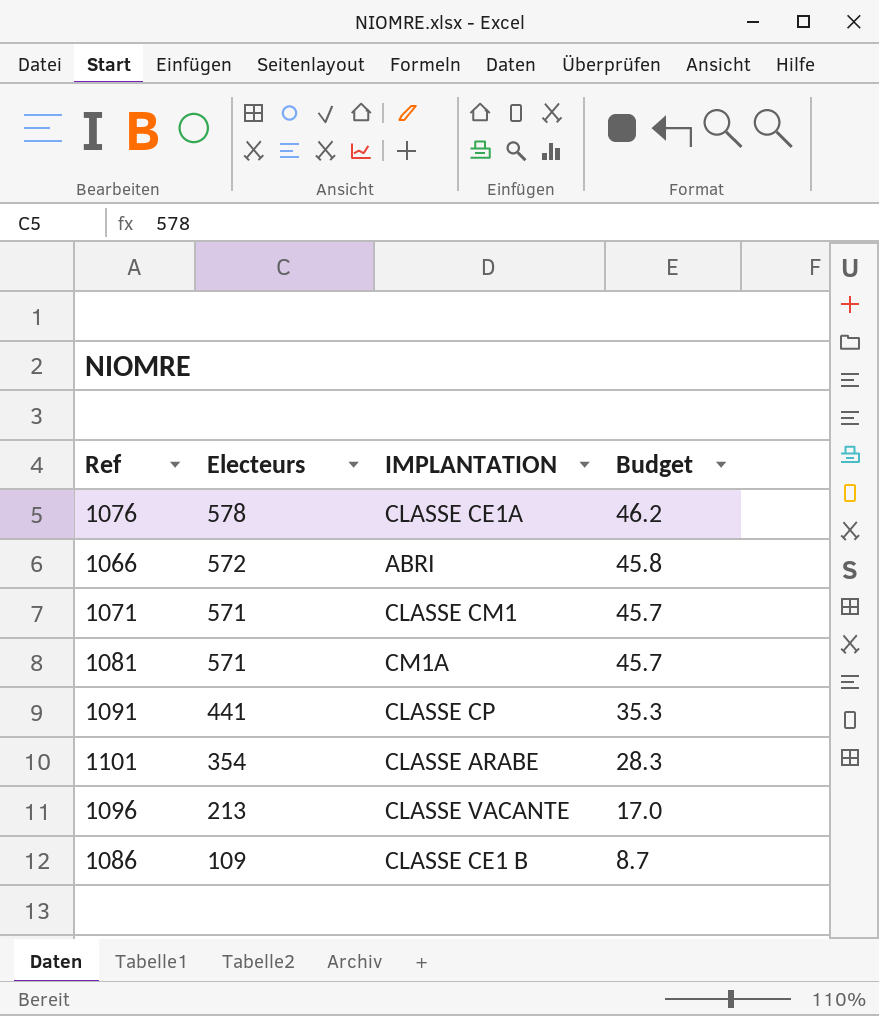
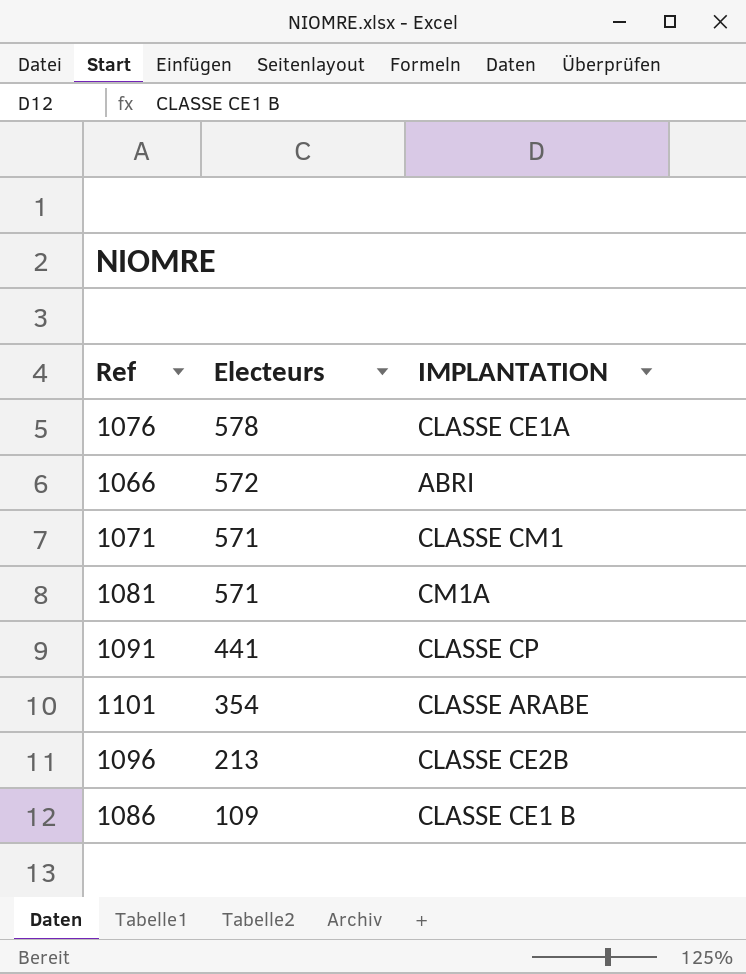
column Budget | formula: [Electeurs] * 0.08 -> none
1096 | IMPLANTATION: CLASSE VACANTE -> CLASSE CE2B

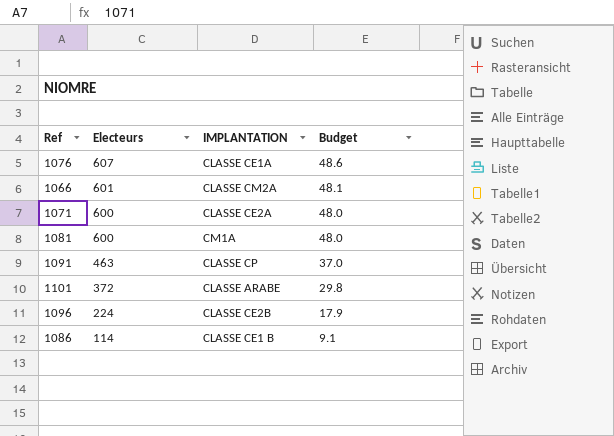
column Budget | formula: none -> [Electeurs] * 0.08
1076 | Electeurs: 578 -> 607
1066 | Electeurs: 572 -> 601
1066 | IMPLANTATION: ABRI -> CLASSE CM2A
1071 | Electeurs: 571 -> 600
1071 | IMPLANTATION: CLASSE CM1 -> CLASSE CE2A
1081 | Electeurs: 571 -> 600
1091 | Electeurs: 441 -> 463
1101 | Electeurs: 354 -> 372
1096 | Electeurs: 213 -> 224
1086 | Electeurs: 109 -> 114

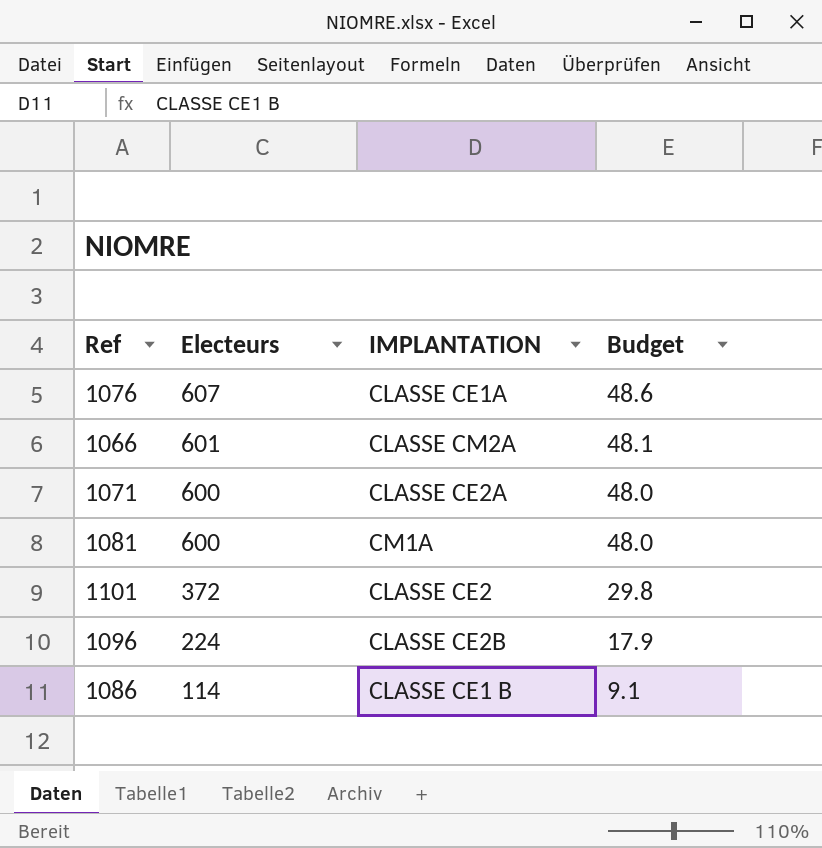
row 1091: 463 | CLASSE CP | 37.0 -> none
1101 | IMPLANTATION: CLASSE ARABE -> CLASSE CE2

